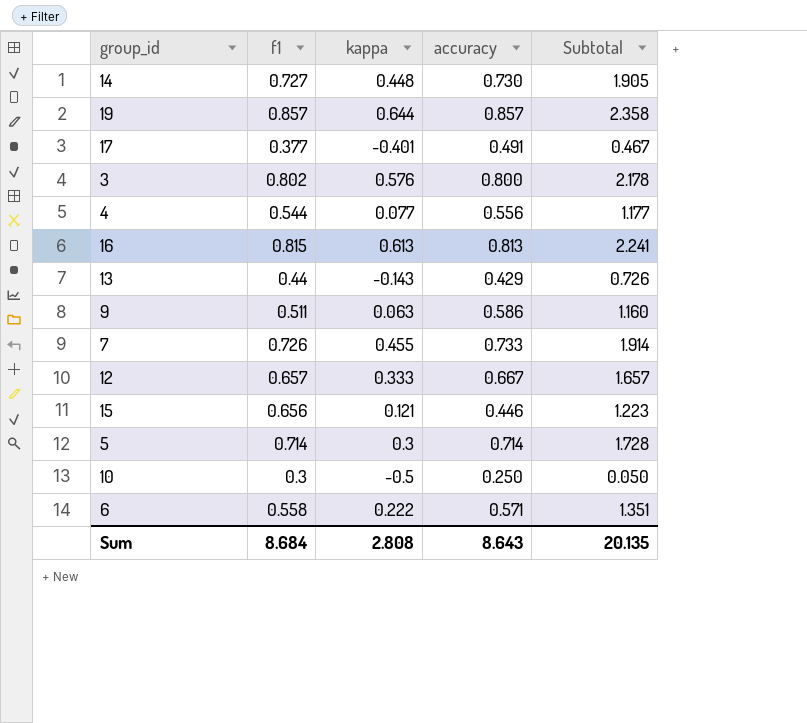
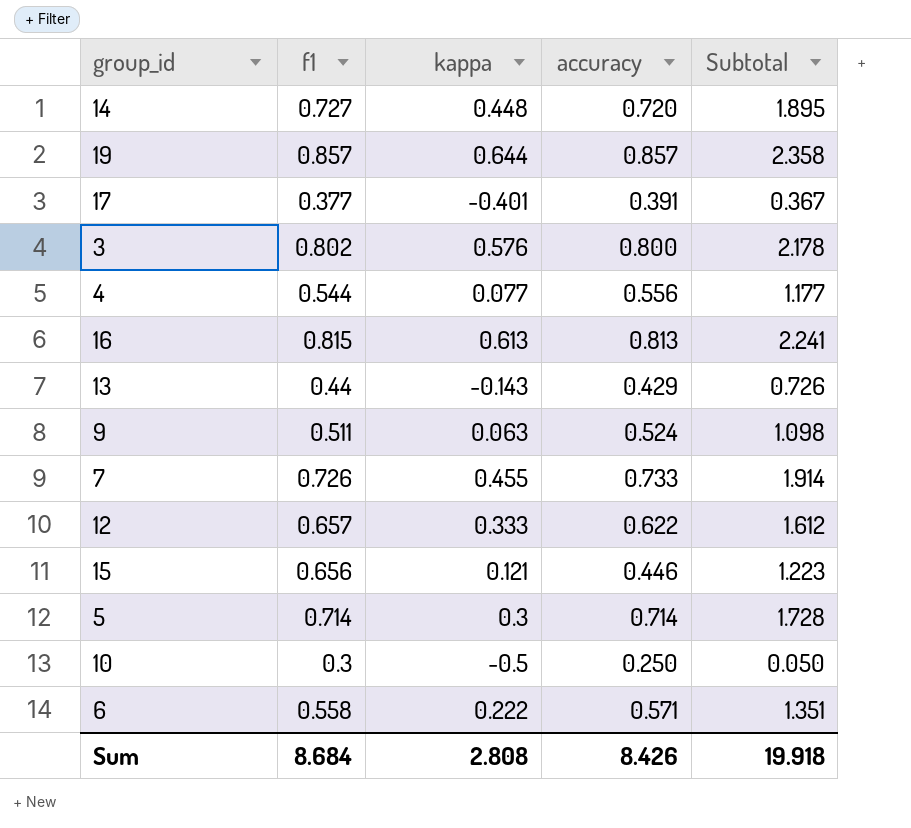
14 | accuracy: 0.730 -> 0.720
14 | Subtotal: 1.905 -> 1.895
17 | accuracy: 0.491 -> 0.391
17 | Subtotal: 0.467 -> 0.367
9 | accuracy: 0.586 -> 0.524
9 | Subtotal: 1.160 -> 1.098
12 | accuracy: 0.667 -> 0.622
12 | Subtotal: 1.657 -> 1.612
Sum | accuracy: 8.643 -> 8.426
Sum | Subtotal: 20.135 -> 19.918

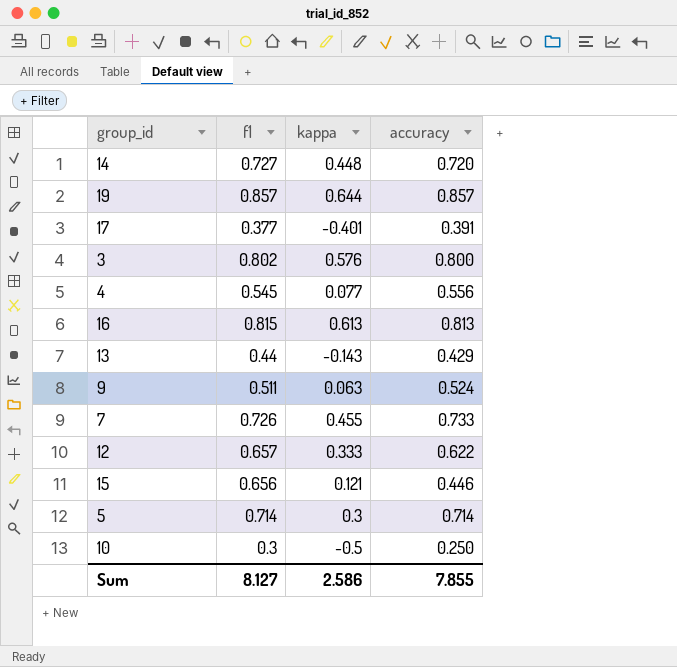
column Subtotal | formula: [f1] + [kappa] + [accuracy] -> none
row 6: 0.558 | 0.222 | 0.571 | 1.351 -> none
4 | f1: 0.544 -> 0.545
Sum | f1: 8.684 -> 8.127
Sum | kappa: 2.808 -> 2.586
Sum | accuracy: 8.426 -> 7.855

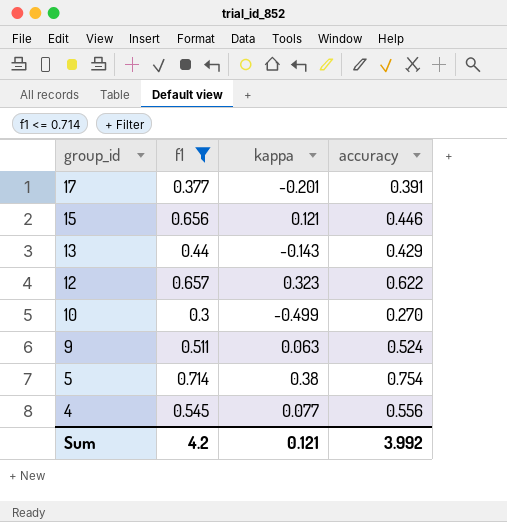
filter: none -> f1 <= 0.714
row order: none -> group_id descending
17 | kappa: -0.401 -> -0.201
12 | kappa: 0.333 -> 0.323
10 | kappa: -0.5 -> -0.499
10 | accuracy: 0.250 -> 0.270
5 | kappa: 0.3 -> 0.38
5 | accuracy: 0.714 -> 0.754
Sum | f1: 8.127 -> 4.2
Sum | kappa: 2.586 -> 0.121
Sum | accuracy: 7.855 -> 3.992

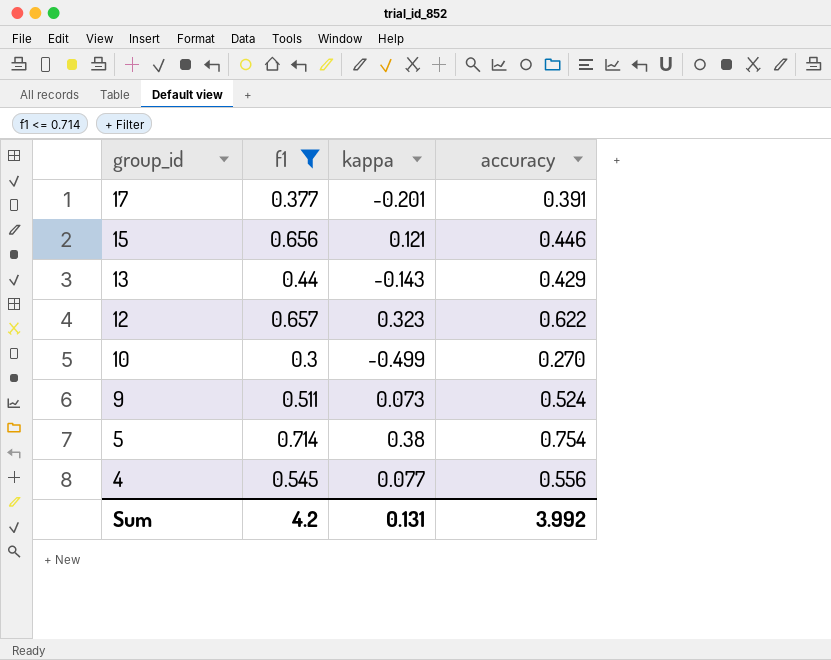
9 | kappa: 0.063 -> 0.073
Sum | kappa: 0.121 -> 0.131

